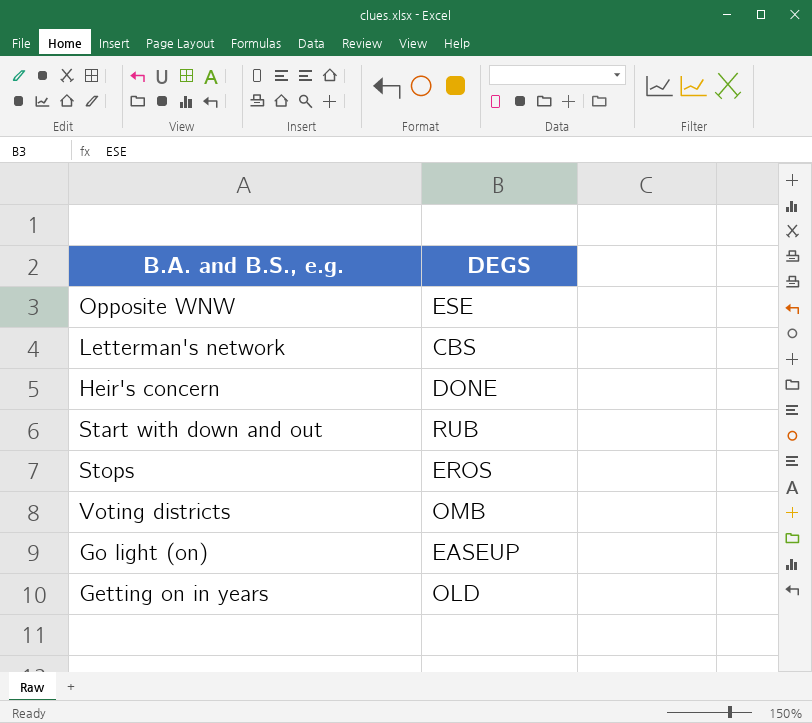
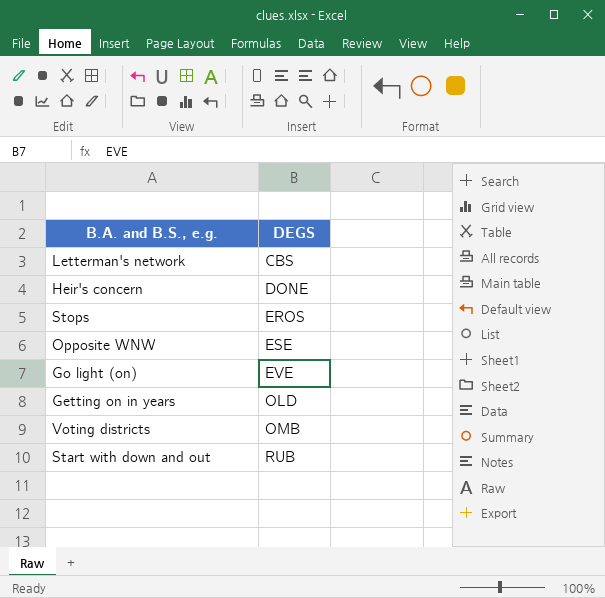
row order: none -> DEGS ascending
Go light (on) | DEGS: EASEUP -> EVE

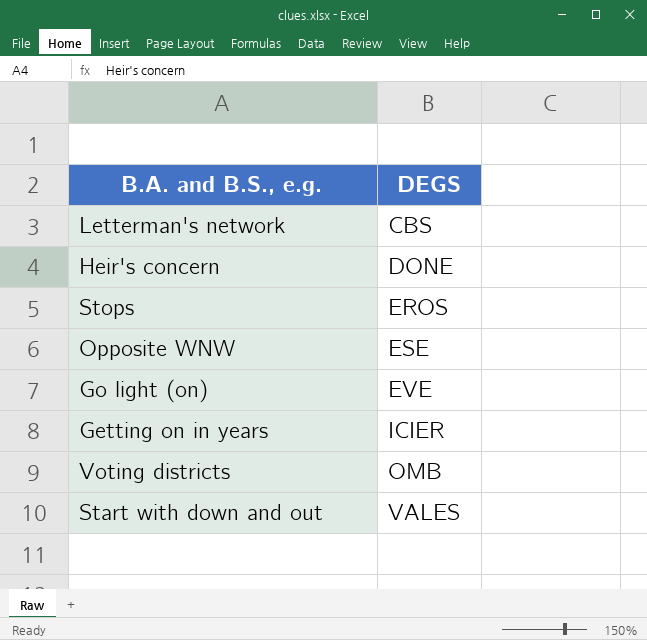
Getting on in years | DEGS: OLD -> ICIER
Start with down and out | DEGS: RUB -> VALES

